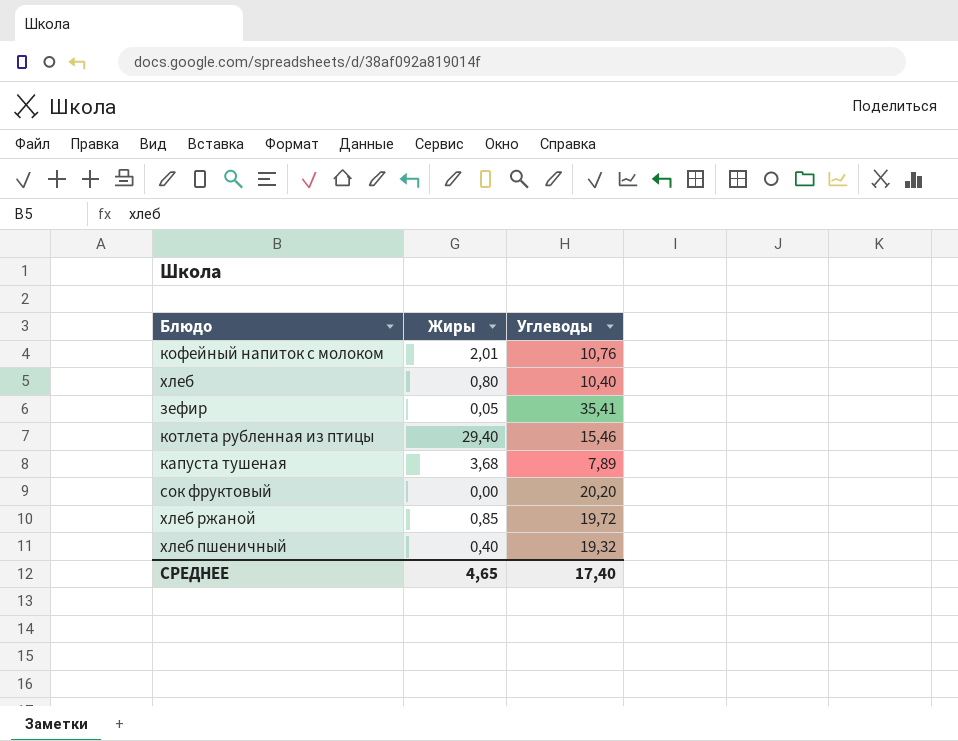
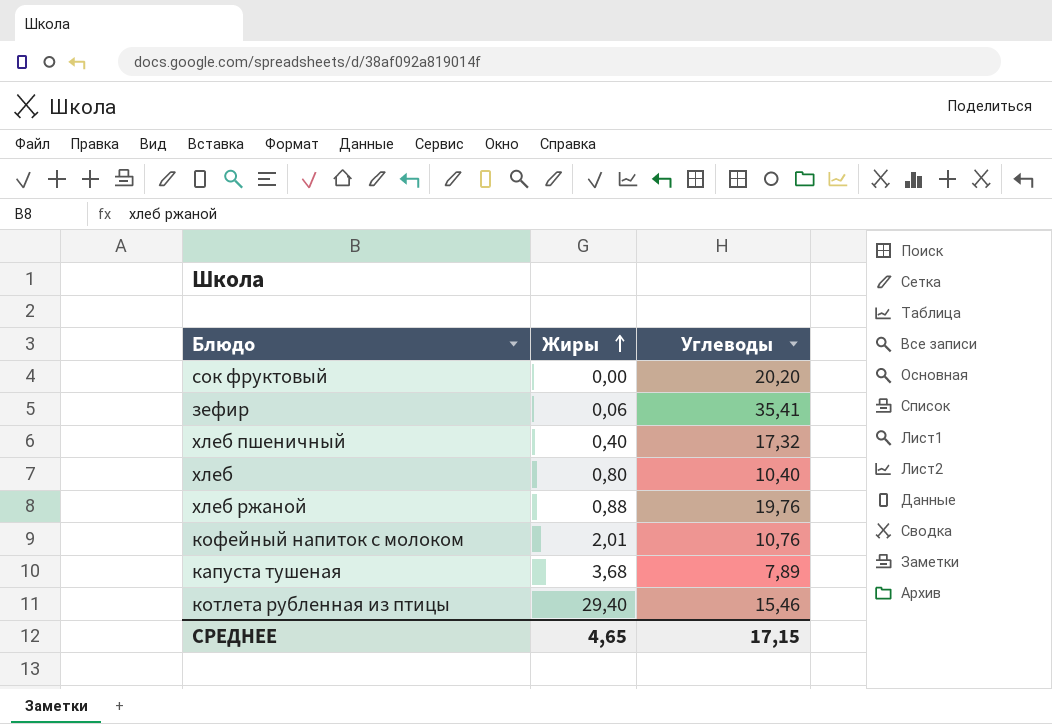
row order: none -> Жиры ascending
зефир | Жиры: 0,05 -> 0,06
хлеб пшеничный | Углеводы: 19,32 -> 17,32
хлеб ржаной | Жиры: 0,85 -> 0,88
хлеб ржаной | Углеводы: 19,72 -> 19,76
СРЕДНЕЕ | Углеводы: 17,40 -> 17,15

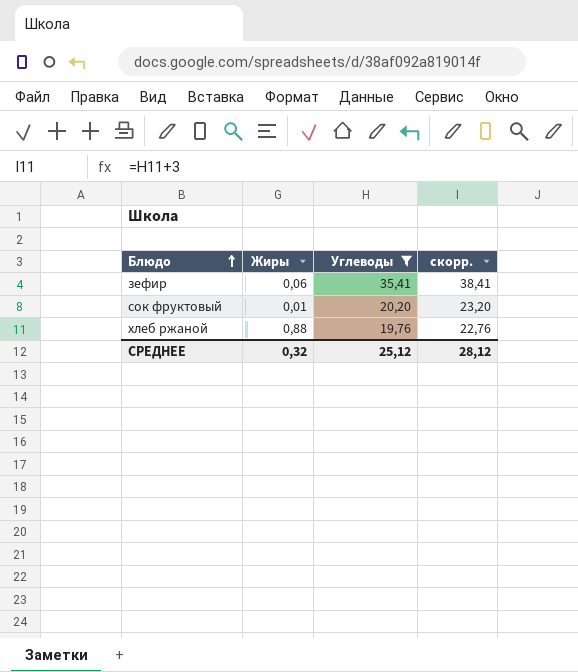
filter: none -> Углеводы >= 19,76
row order: Жиры ascending -> Блюдо ascending
column скорр. | formula: none -> [Углеводы] + 3
сок фруктовый | Жиры: 0,00 -> 0,01
СРЕДНЕЕ | Жиры: 4,65 -> 0,32
СРЕДНЕЕ | Углеводы: 17,15 -> 25,12

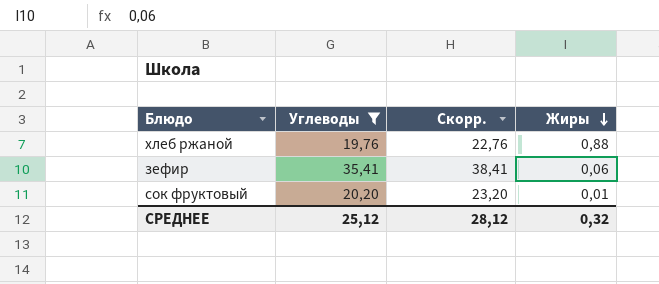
row order: Блюдо ascending -> Жиры descending
column name: скорр. -> Скорр.
column Жиры | position: 2 -> 4

